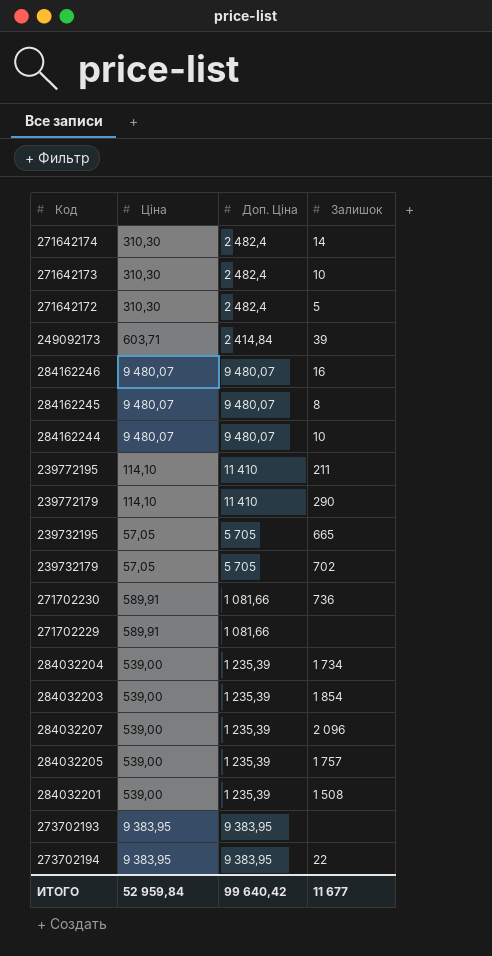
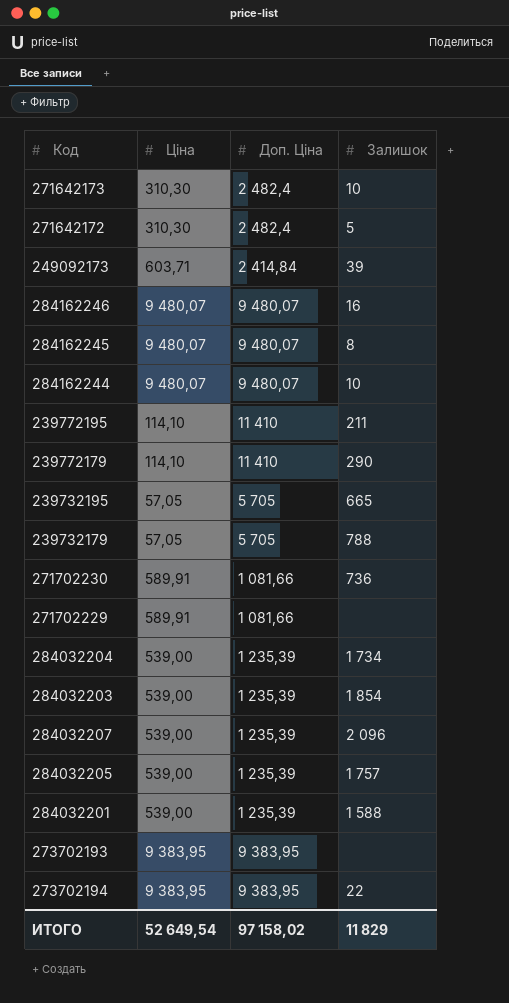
row 271642174: 310,30 | 2 482,4 | 14 -> none
239732179 | Залишок: 702 -> 788
284032201 | Залишок: 1 508 -> 1 588
ИТОГО | Ціна: 52 959,84 -> 52 649,54
ИТОГО | Доп. Ціна: 99 640,42 -> 97 158,02
ИТОГО | Залишок: 11 677 -> 11 829

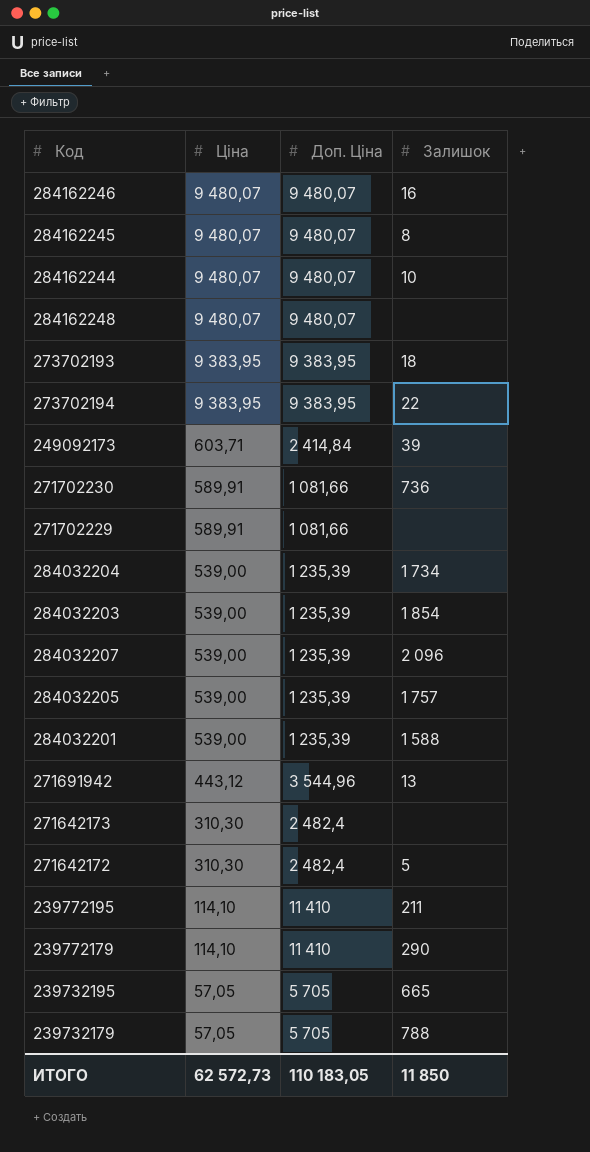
row order: none -> Ціна descending
row 284162248: none -> 9 480,07 | 9 480,07 | none
273702193 | Залишок: none -> 18
row 271691942: none -> 443,12 | 3 544,96 | 13
271642173 | Залишок: 10 -> none
ИТОГО | Ціна: 52 649,54 -> 62 572,73
ИТОГО | Доп. Ціна: 97 158,02 -> 110 183,05
ИТОГО | Залишок: 11 829 -> 11 850

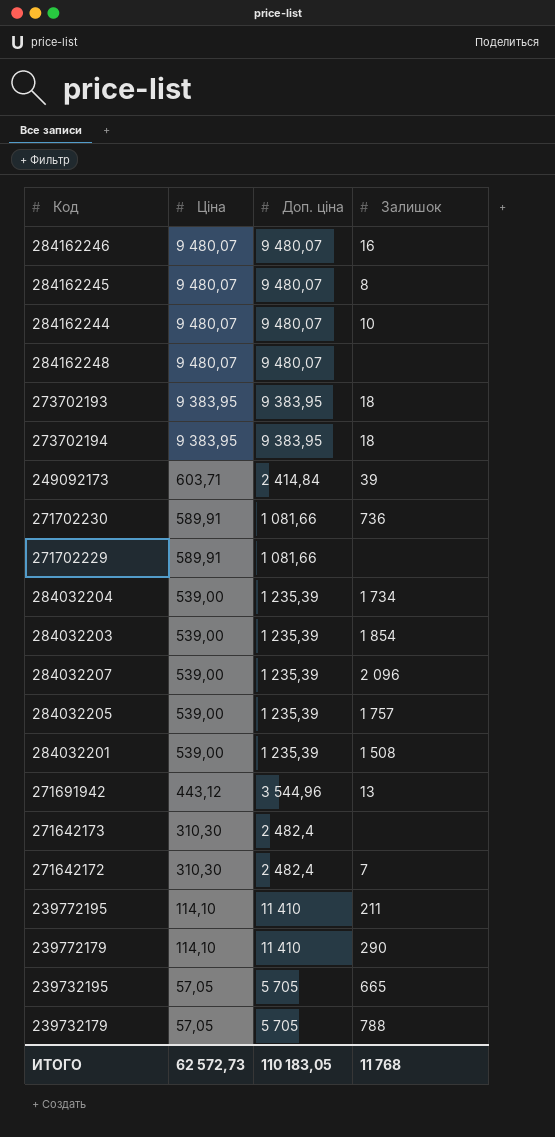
column name: Доп. Ціна -> Доп. ціна
273702194 | Залишок: 22 -> 18
284032201 | Залишок: 1 588 -> 1 508
271642172 | Залишок: 5 -> 7
ИТОГО | Залишок: 11 850 -> 11 768

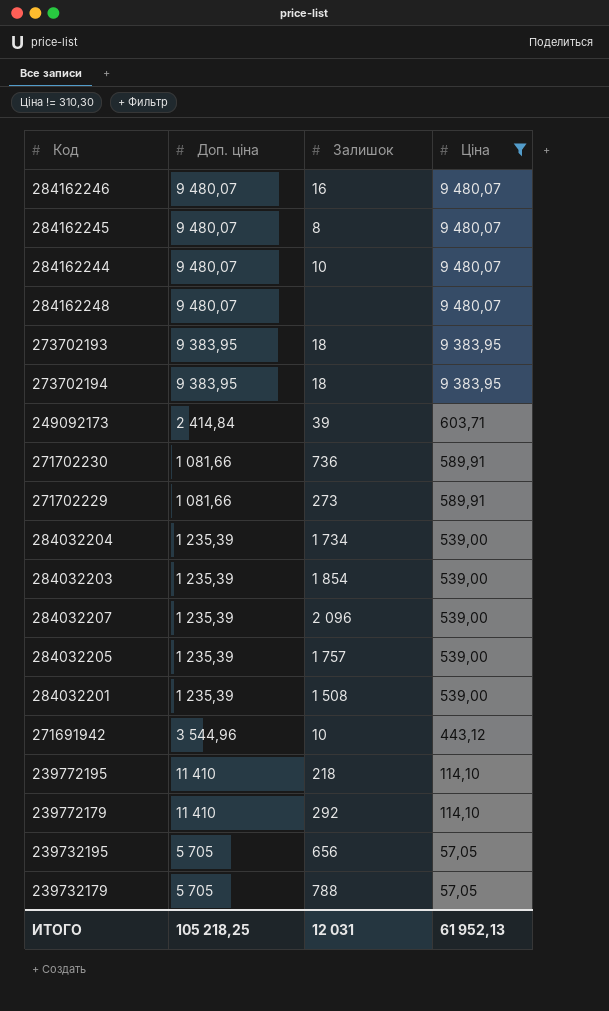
filter: none -> Ціна != 310,30
column Ціна | position: 2 -> 4
271702229 | Залишок: none -> 273
271691942 | Залишок: 13 -> 10
239772195 | Залишок: 211 -> 218
239772179 | Залишок: 290 -> 292
239732195 | Залишок: 665 -> 656
ИТОГО | Доп. ціна: 110 183,05 -> 105 218,25
ИТОГО | Залишок: 11 768 -> 12 031
ИТОГО | Ціна: 62 572,73 -> 61 952,13

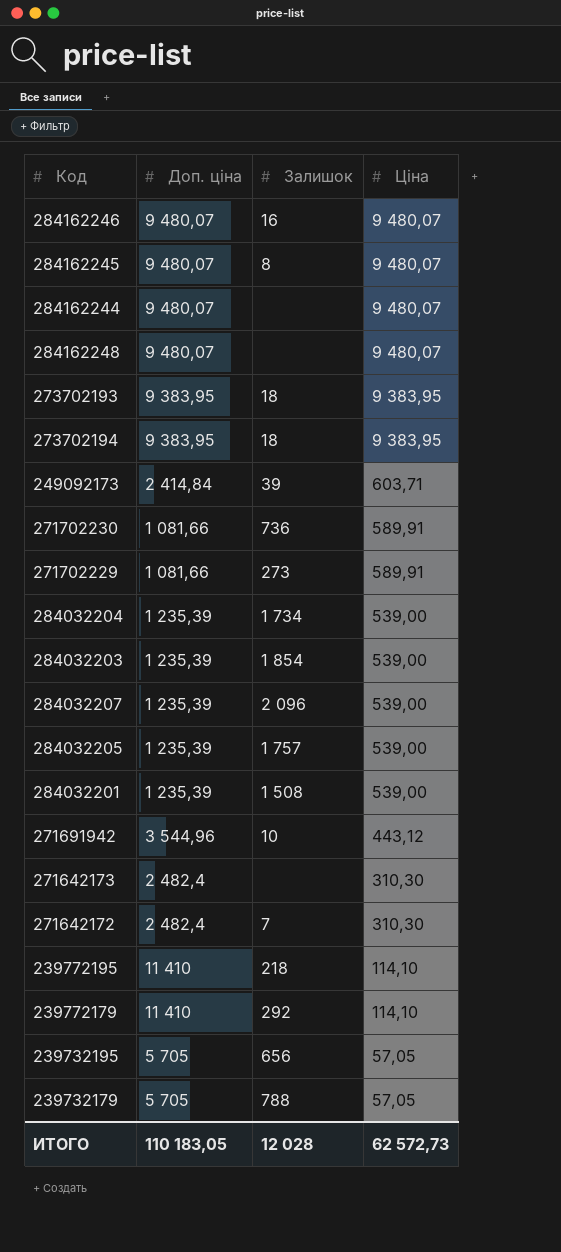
filter: Ціна != 310,30 -> none
284162244 | Залишок: 10 -> none
ИТОГО | Доп. ціна: 105 218,25 -> 110 183,05
ИТОГО | Залишок: 12 031 -> 12 028
ИТОГО | Ціна: 61 952,13 -> 62 572,73

